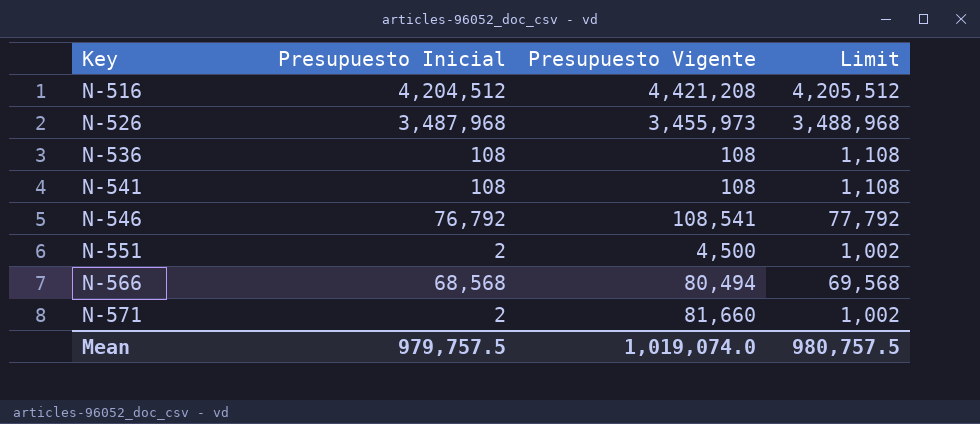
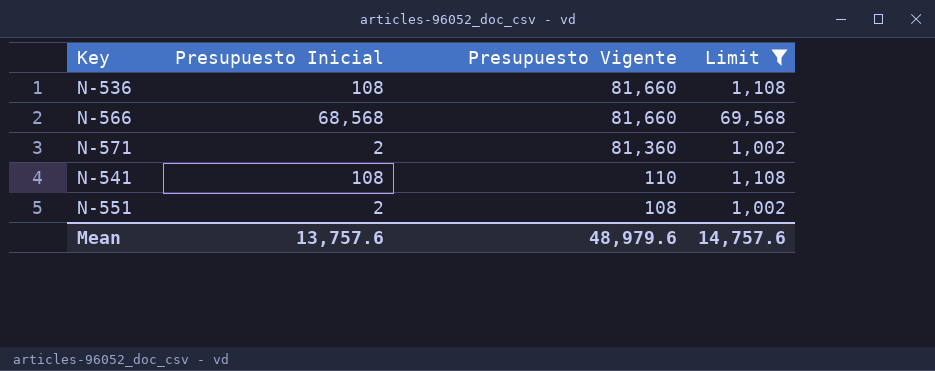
filter: none -> Limit <= 69,568
row order: Key ascending -> Presupuesto Vigente descending
N-536 | Presupuesto Vigente: 108 -> 81,660
N-566 | Presupuesto Vigente: 80,494 -> 81,660
N-571 | Presupuesto Vigente: 81,660 -> 81,360
N-541 | Presupuesto Vigente: 108 -> 110
N-551 | Presupuesto Vigente: 4,500 -> 108
Mean | Presupuesto Inicial: 979,757.5 -> 13,757.6
Mean | Presupuesto Vigente: 1,019,074.0 -> 48,979.6
Mean | Limit: 980,757.5 -> 14,757.6

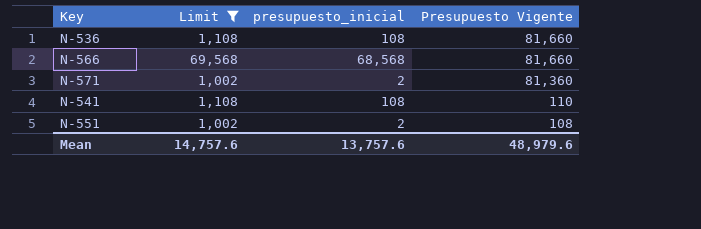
column Limit | position: 4 -> 2
column name: Presupuesto Inicial -> presupuesto_inicial

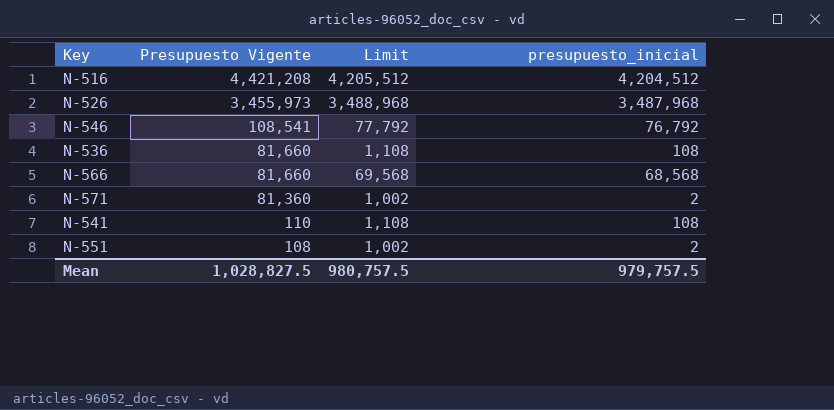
filter: Limit <= 69,568 -> none
column Presupuesto Vigente | position: 4 -> 2
Mean | Presupuesto Vigente: 48,979.6 -> 1,028,827.5
Mean | Limit: 14,757.6 -> 980,757.5
Mean | presupuesto_inicial: 13,757.6 -> 979,757.5

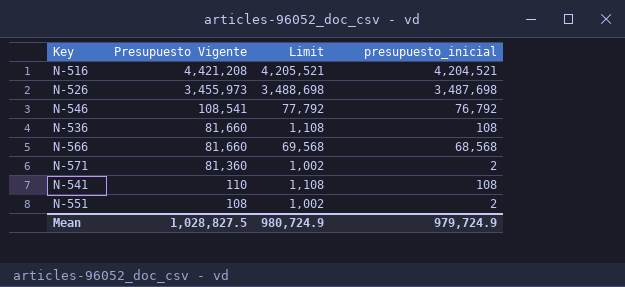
N-516 | Limit: 4,205,512 -> 4,205,521
N-516 | presupuesto_inicial: 4,204,512 -> 4,204,521
N-526 | Limit: 3,488,968 -> 3,488,698
N-526 | presupuesto_inicial: 3,487,968 -> 3,487,698
Mean | Limit: 980,757.5 -> 980,724.9
Mean | presupuesto_inicial: 979,757.5 -> 979,724.9

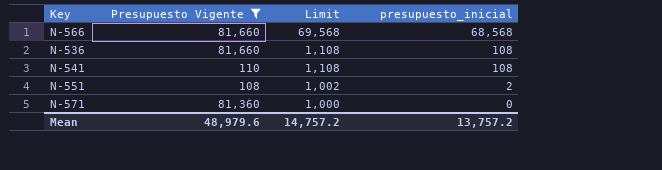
filter: none -> Presupuesto Vigente <= 81,660
row order: Presupuesto Vigente descending -> Limit descending
N-571 | Limit: 1,002 -> 1,000
N-571 | presupuesto_inicial: 2 -> 0
Mean | Presupuesto Vigente: 1,028,827.5 -> 48,979.6
Mean | Limit: 980,724.9 -> 14,757.2
Mean | presupuesto_inicial: 979,724.9 -> 13,757.2

